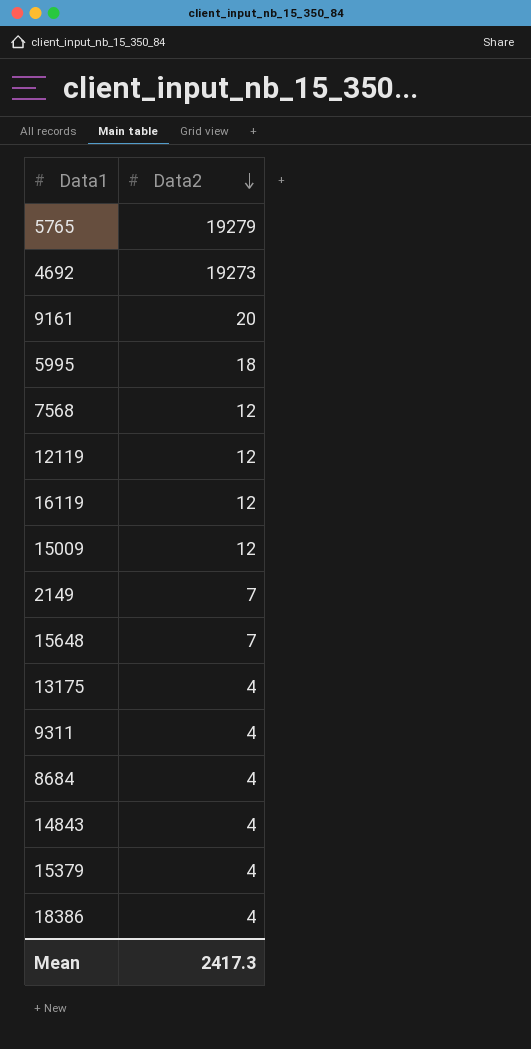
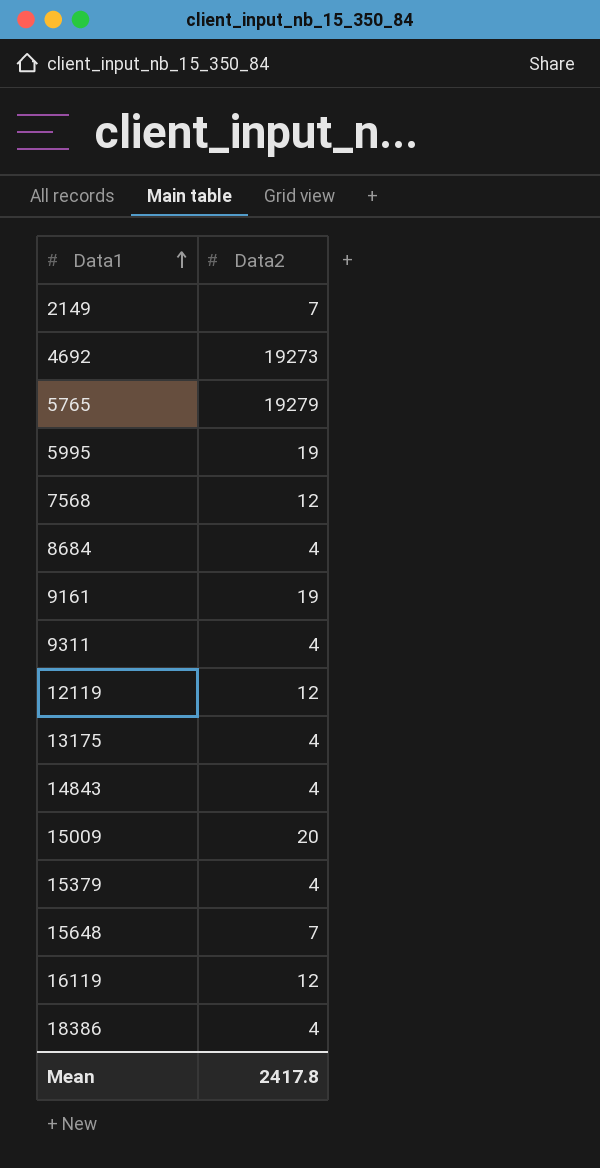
row order: Data2 descending -> Data1 ascending
5995 | Data2: 18 -> 19
9161 | Data2: 20 -> 19
15009 | Data2: 12 -> 20
Mean | Data2: 2417.3 -> 2417.8

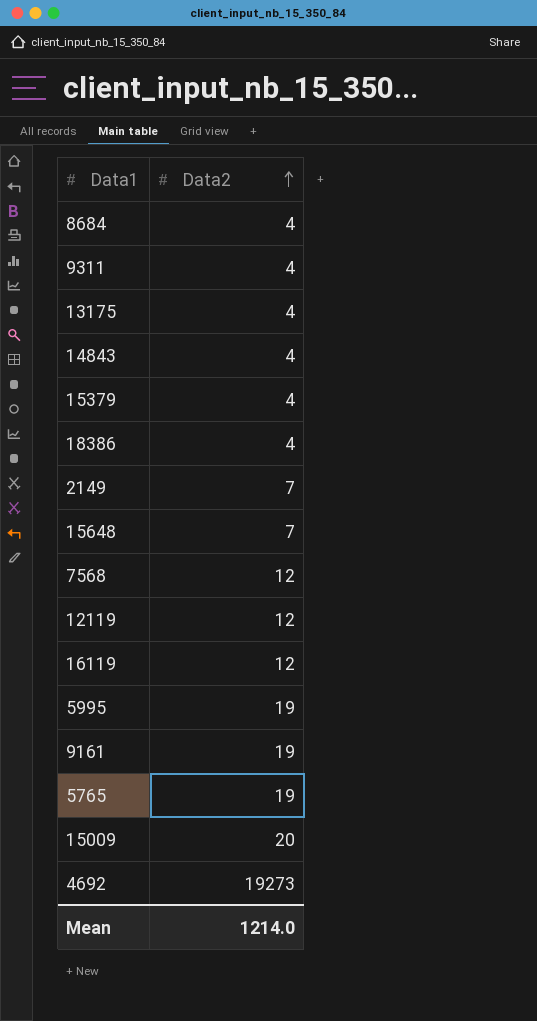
row order: Data1 ascending -> Data2 ascending
5765 | Data2: 19279 -> 19
Mean | Data2: 2417.8 -> 1214.0

